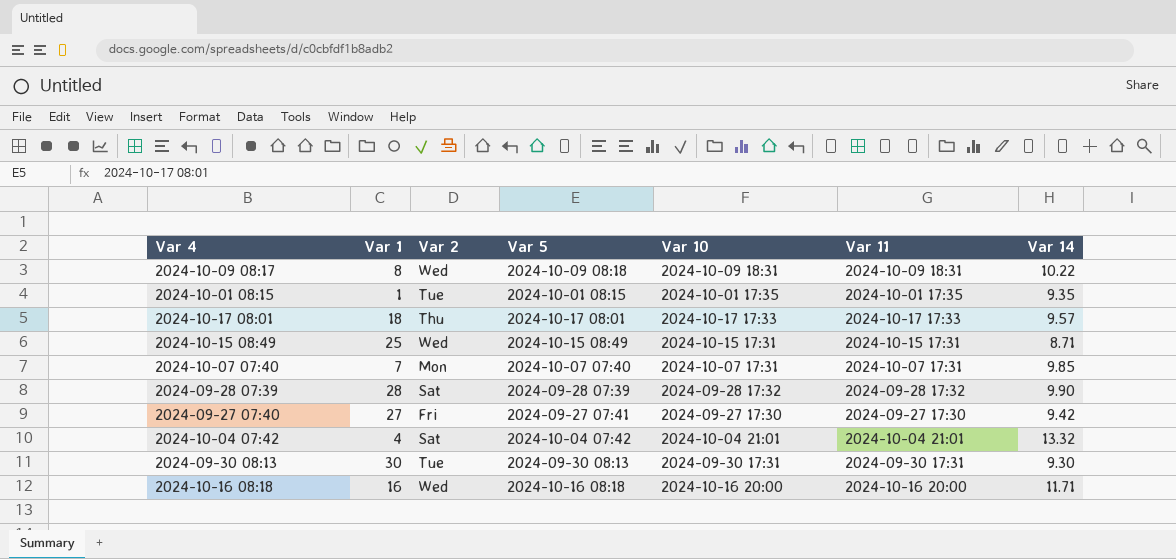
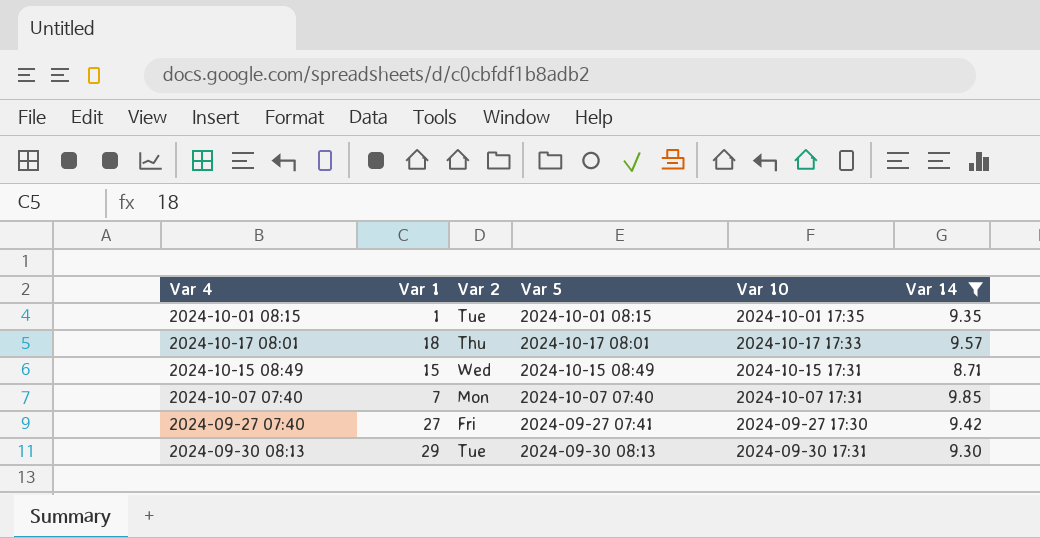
filter: none -> Var 14 <= 9.85
column Var 11 | position: 6 -> none
2024-10-15 08:49 | Var 1: 25 -> 15
2024-09-30 08:13 | Var 1: 30 -> 29

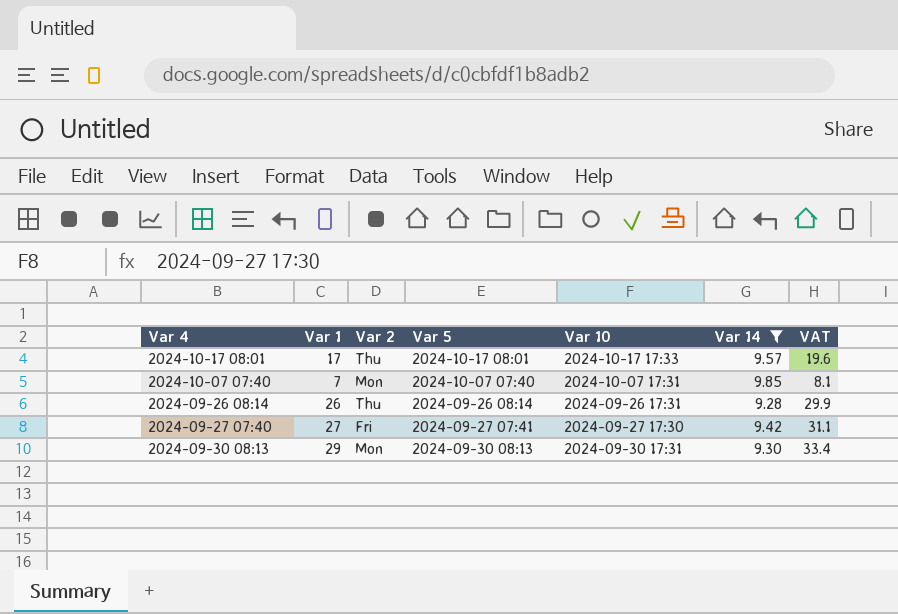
column VAT | formula: none -> [Var 1] * 1.15
row 2024-10-01 08:15: 1 | Tue | 2024-10-01 08:15 | 2024-10-01 17:35 | 9.35 -> none
row 2024-10-15 08:49: 15 | Wed | 2024-10-15 08:49 | 2024-10-15 17:31 | 8.71 -> none
2024-10-17 08:01 | Var 1: 18 -> 17
row 2024-09-26 08:14: none -> 26 | Thu | 2024-09-26 08:14 | 2024-09-26 17:31 | 9.28 | 29.9
2024-09-30 08:13 | Var 2: Tue -> Mon

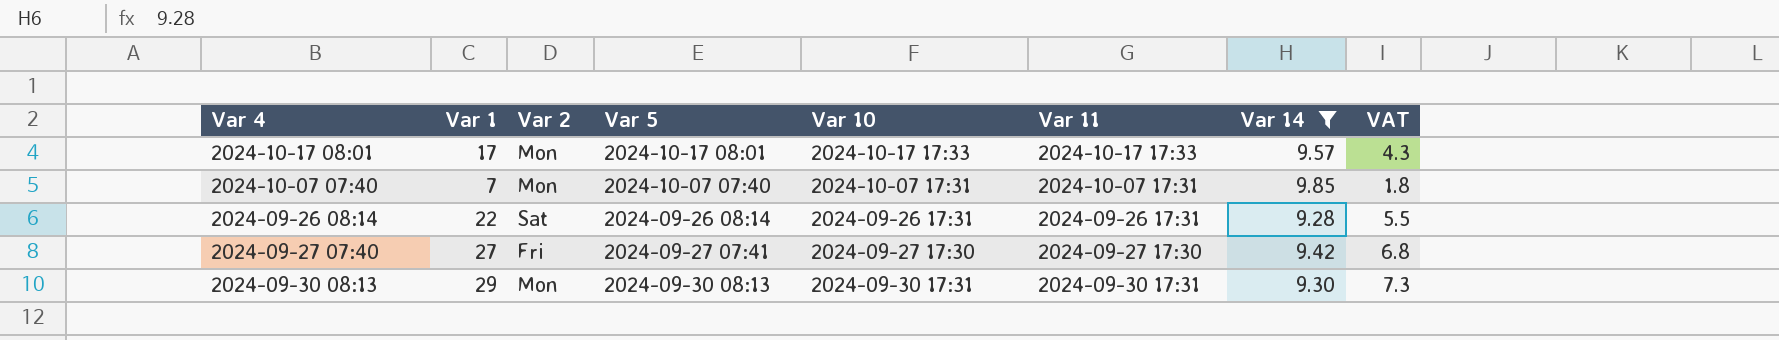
column Var 11 | position: none -> 6
column VAT | formula: [Var 1] * 1.15 -> [Var 1] * 0.25
2024-10-17 08:01 | Var 2: Thu -> Mon
2024-09-26 08:14 | Var 1: 26 -> 22
2024-09-26 08:14 | Var 2: Thu -> Sat

